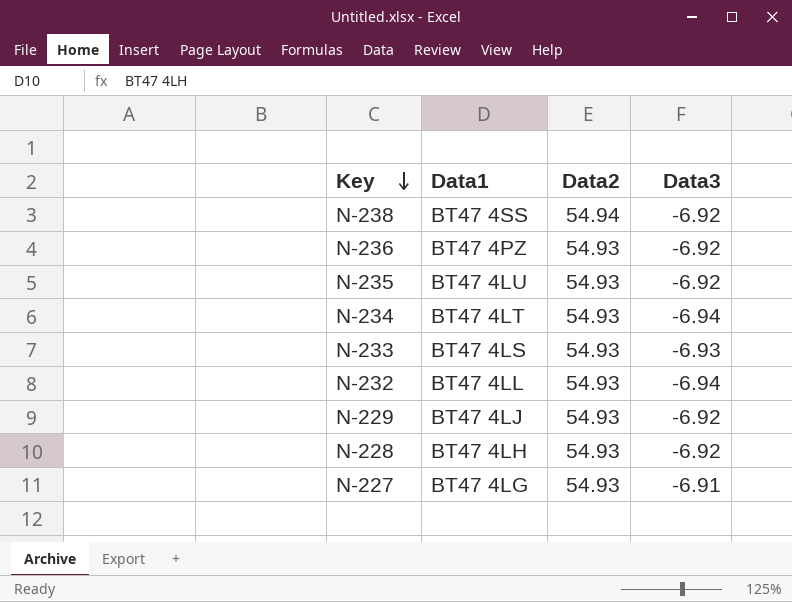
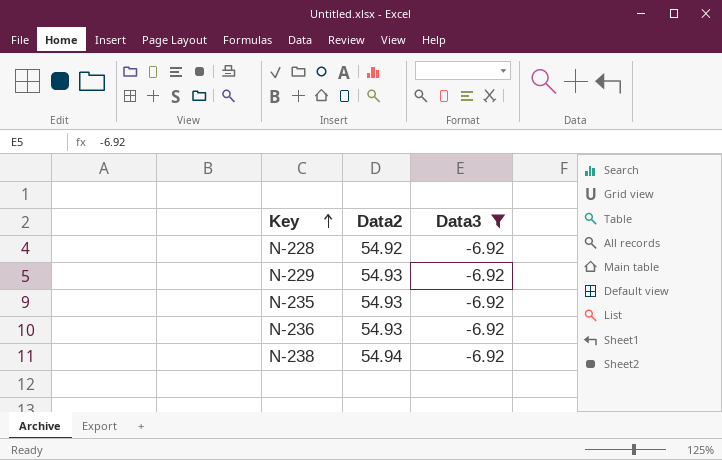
filter: none -> Data3 = -6.92
row order: Key descending -> Key ascending
column Data1 | position: 2 -> none
N-228 | Data2: 54.93 -> 54.92

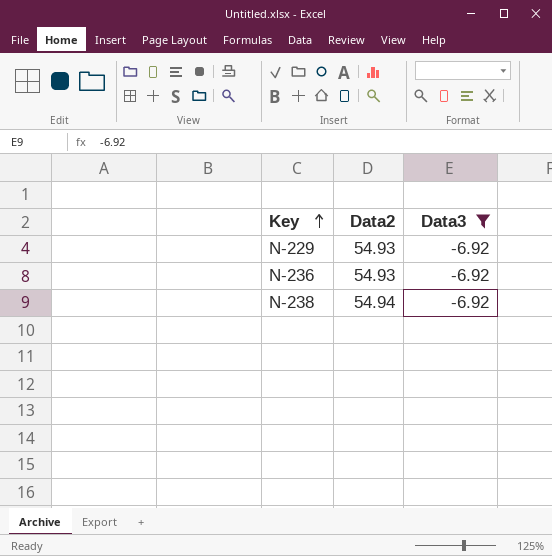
row N-228: 54.92 | -6.92 -> none
row N-235: 54.93 | -6.92 -> none

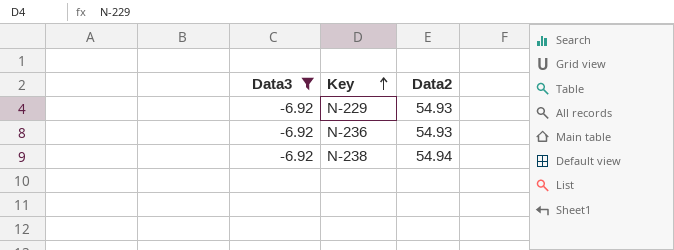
column Data3 | position: 3 -> 1

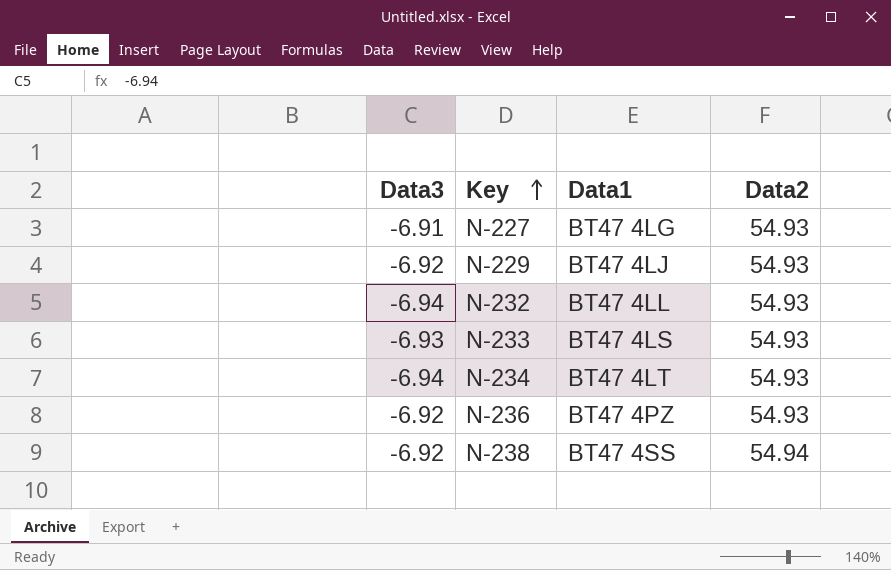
filter: Data3 = -6.92 -> none
column Data1 | position: none -> 3

